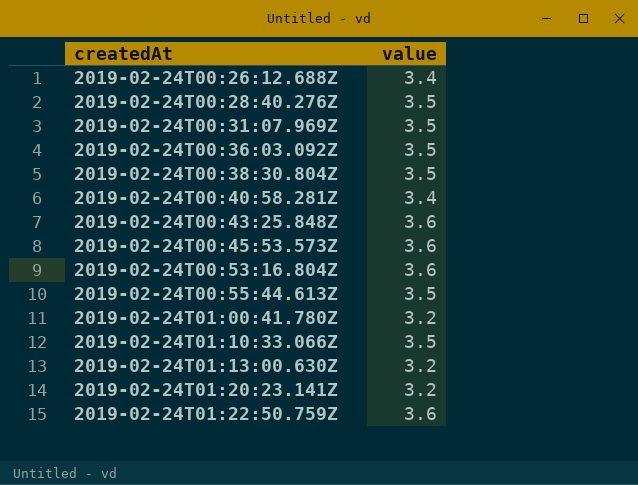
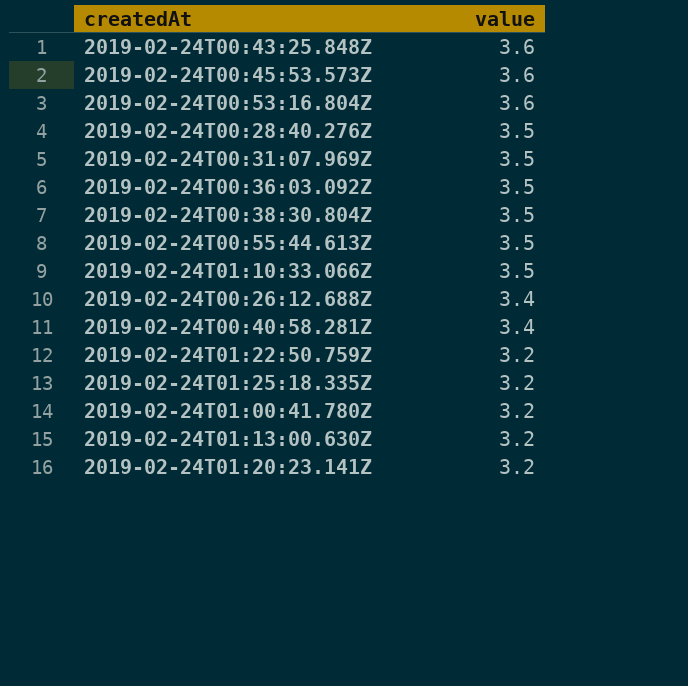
row order: createdAt ascending -> value descending
2019-02-24T01:22:50.759Z | value: 3.6 -> 3.2
row 2019-02-24T01:25:18.335Z: none -> 3.2

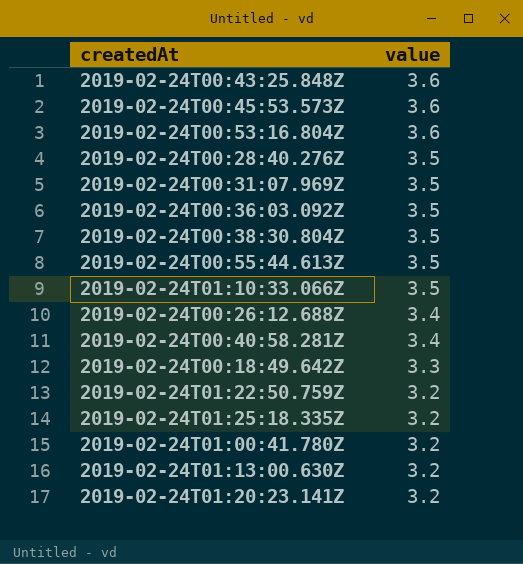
row 2019-02-24T00:18:49.642Z: none -> 3.3

